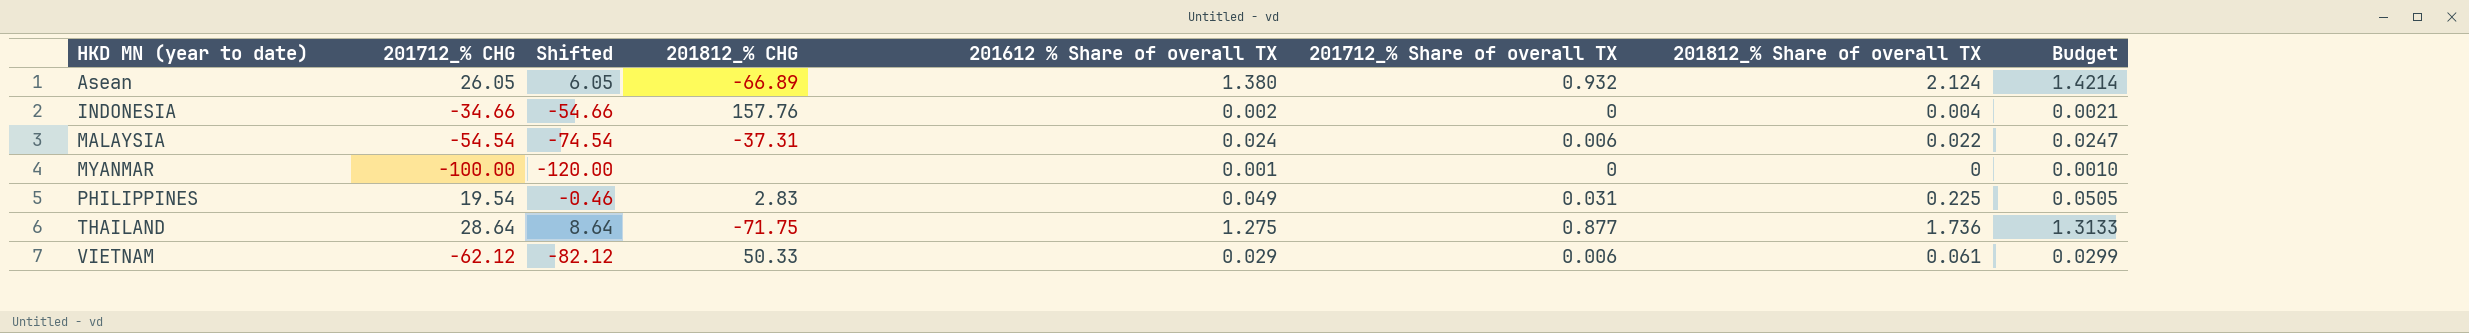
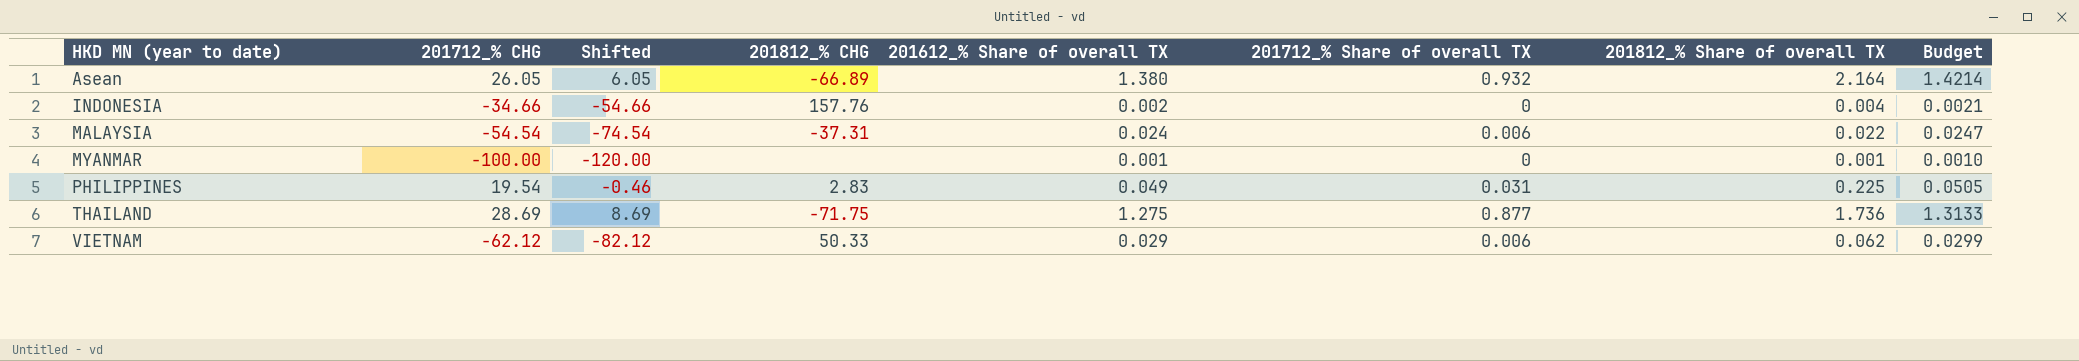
column name: 201612 % Share of overall TX -> 201612_% Share of overall TX
Asean | 201812_% Share of overall TX: 2.124 -> 2.164
MYANMAR | 201812_% Share of overall TX: 0 -> 0.001
THAILAND | 201712_% CHG: 28.64 -> 28.69
THAILAND | Shifted: 8.64 -> 8.69
VIETNAM | 201812_% Share of overall TX: 0.061 -> 0.062

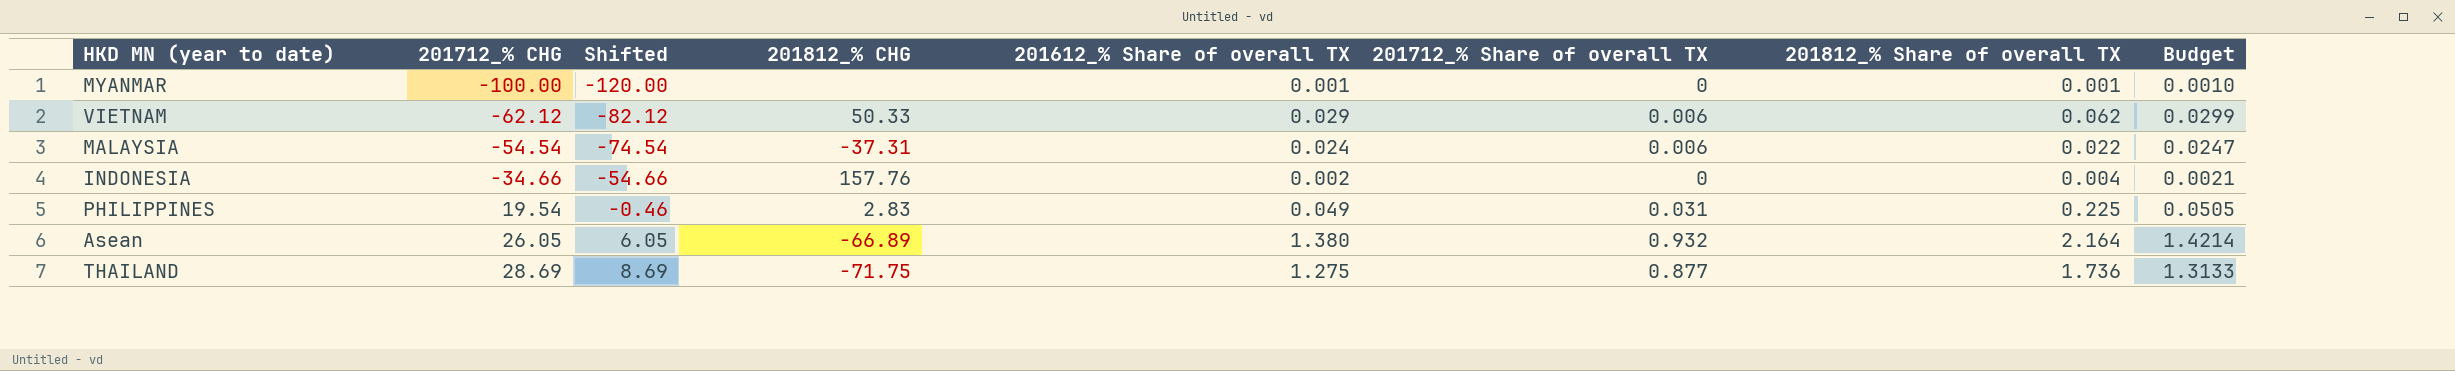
row order: HKD MN (year to date) ascending -> 201712_% CHG ascending

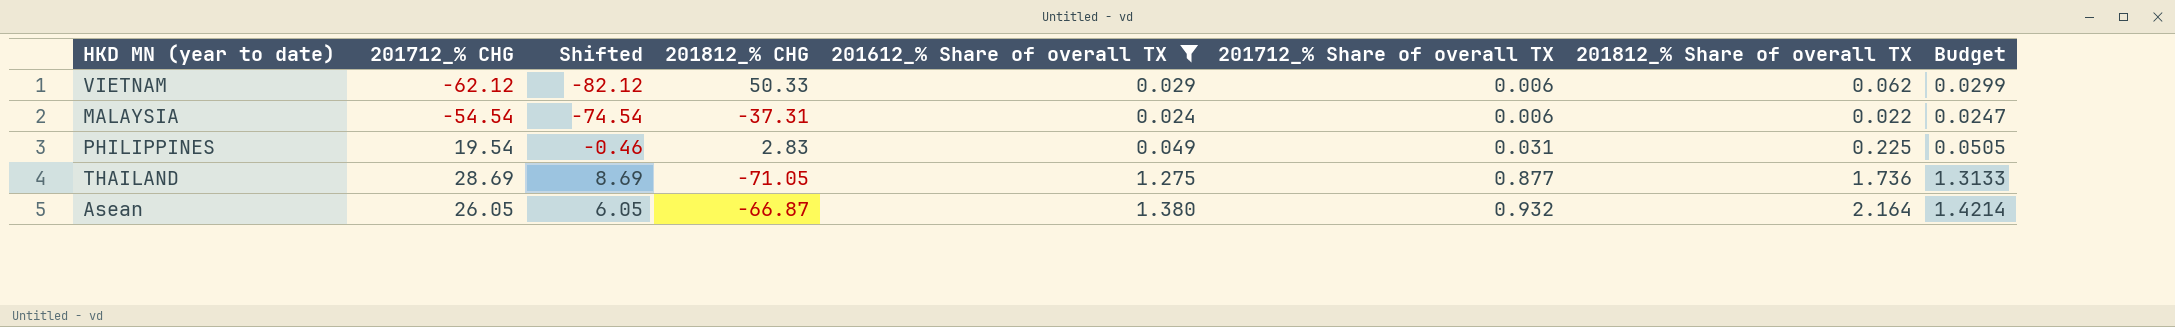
filter: none -> 201612_% Share of overall TX >= 0.024
row order: 201712_% CHG ascending -> 201712_% Share of overall TX ascending
THAILAND | 201812_% CHG: -71.75 -> -71.05
Asean | 201812_% CHG: -66.89 -> -66.87

